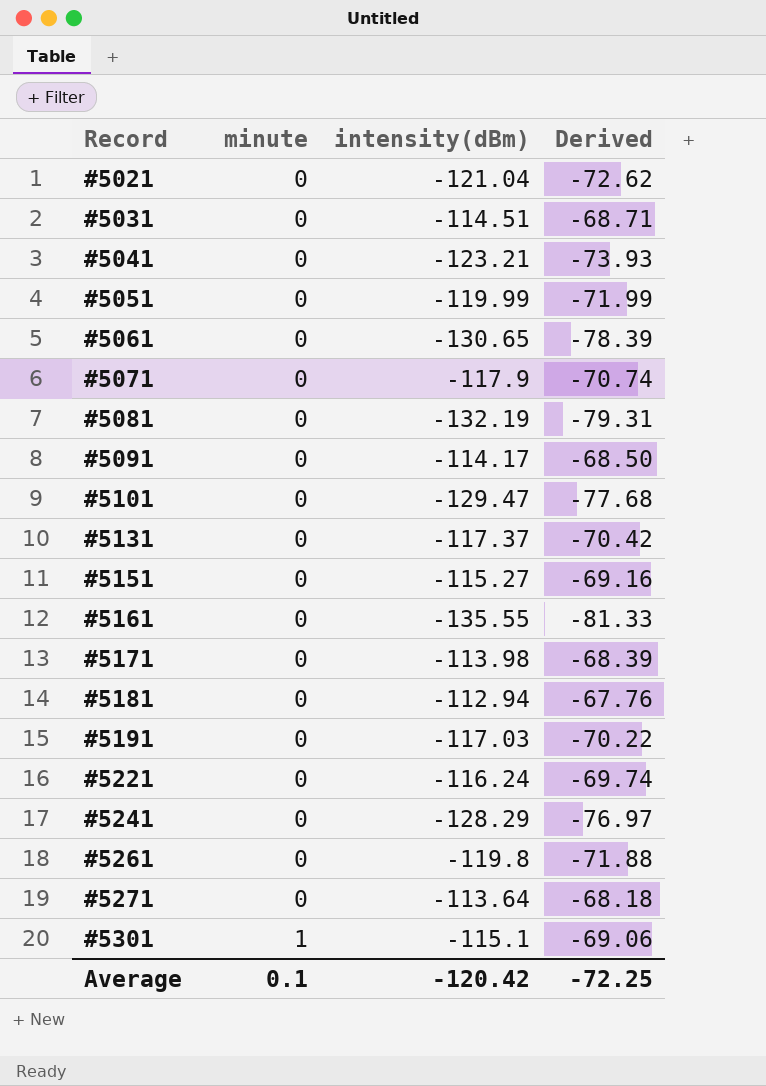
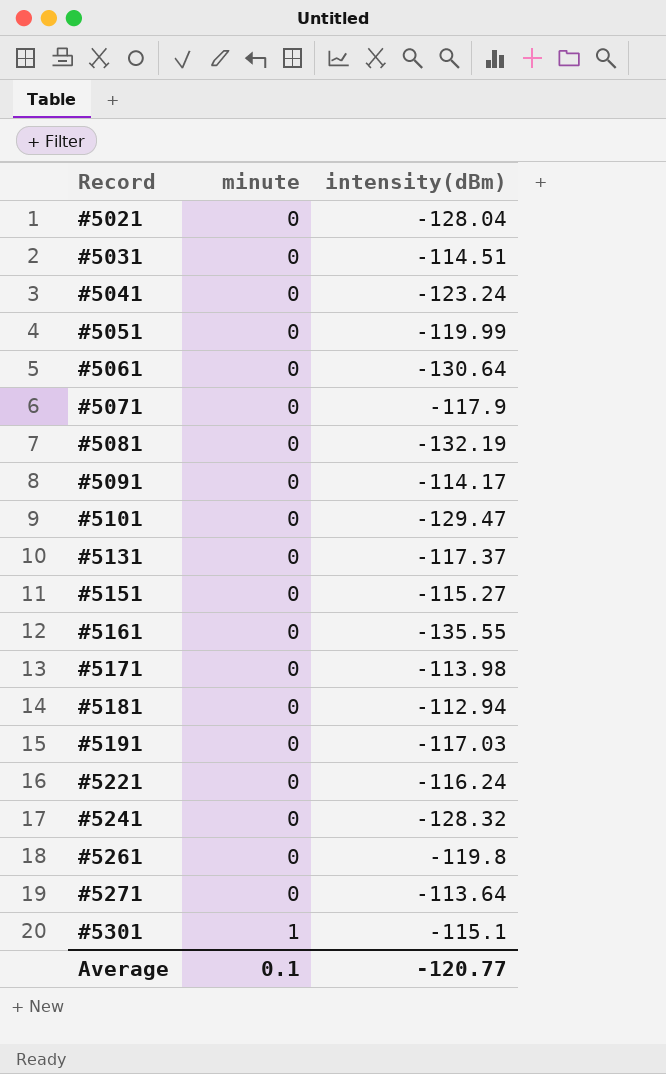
column Derived | formula: [intensity(dBm)] * 0.6 -> none
#5021 | intensity(dBm): -121.04 -> -128.04
#5041 | intensity(dBm): -123.21 -> -123.24
#5061 | intensity(dBm): -130.65 -> -130.64
#5241 | intensity(dBm): -128.29 -> -128.32
Average | intensity(dBm): -120.42 -> -120.77

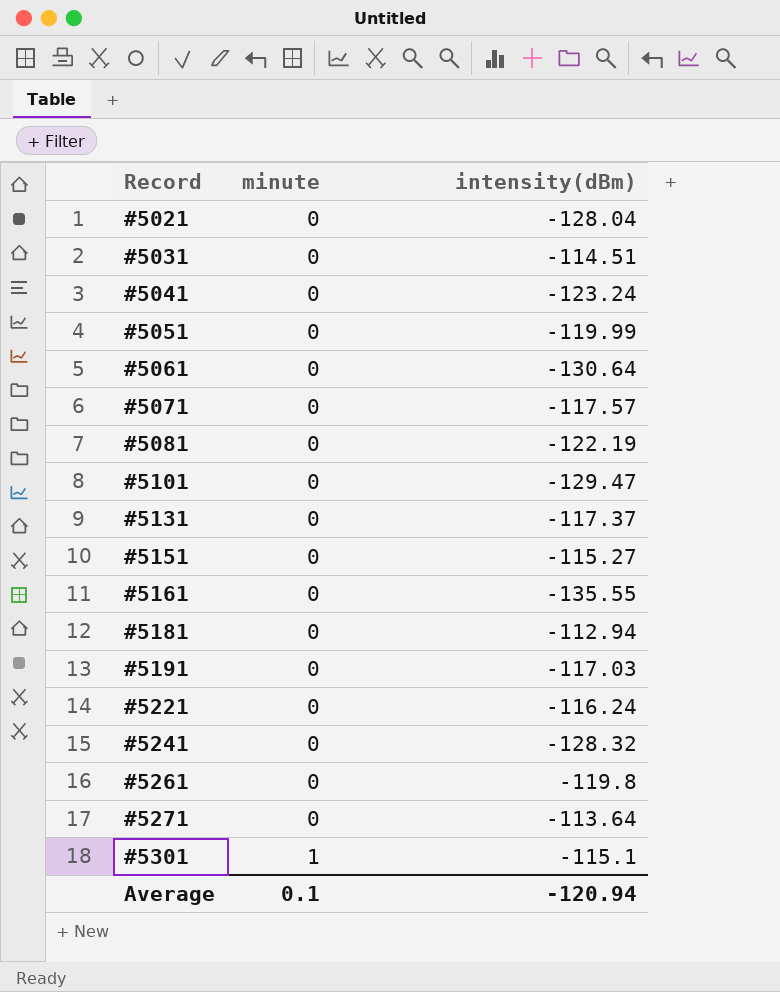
row #5091: 0 | -114.17 -> none
row #5171: 0 | -113.98 -> none
#5071 | intensity(dBm): -117.9 -> -117.57
#5081 | intensity(dBm): -132.19 -> -122.19
Average | intensity(dBm): -120.77 -> -120.94

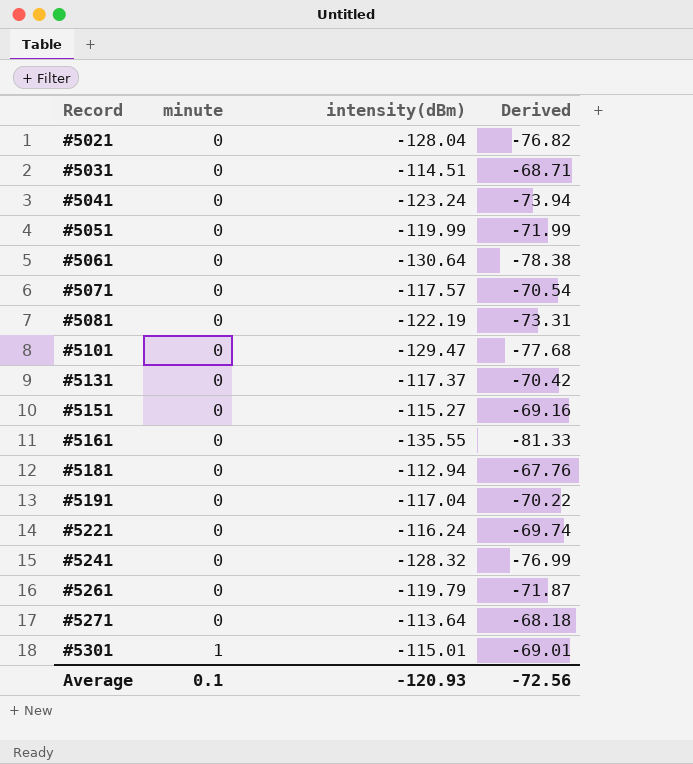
column Derived | formula: none -> [intensity(dBm)] * 0.6
#5191 | intensity(dBm): -117.03 -> -117.04
#5261 | intensity(dBm): -119.8 -> -119.79
#5301 | intensity(dBm): -115.1 -> -115.01
Average | intensity(dBm): -120.94 -> -120.93

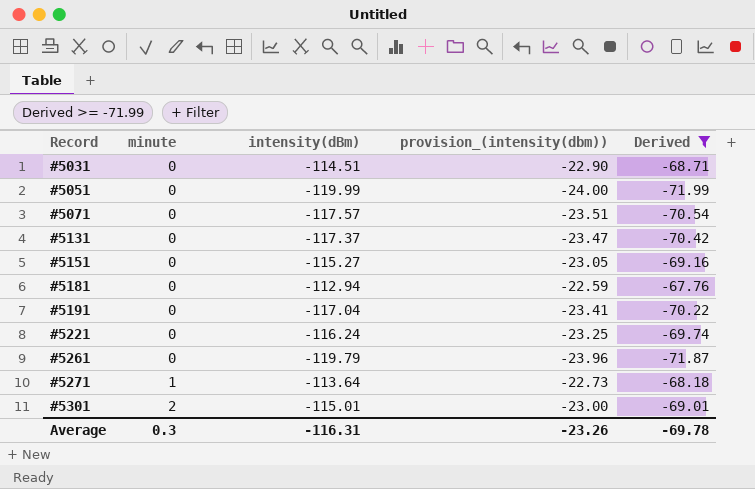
filter: none -> Derived >= -71.99
column provision_(intensity(dbm)) | formula: none -> [intensity(dBm)] * 0.2
#5271 | minute: 0 -> 1
#5301 | minute: 1 -> 2
Average | minute: 0.1 -> 0.3
Average | intensity(dBm): -120.93 -> -116.31
Average | Derived: -72.56 -> -69.78

